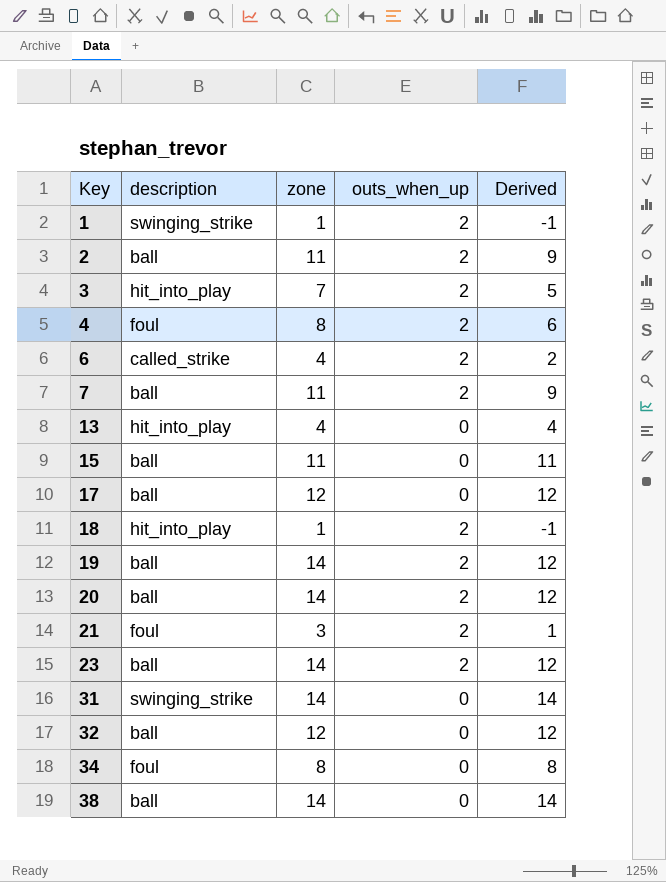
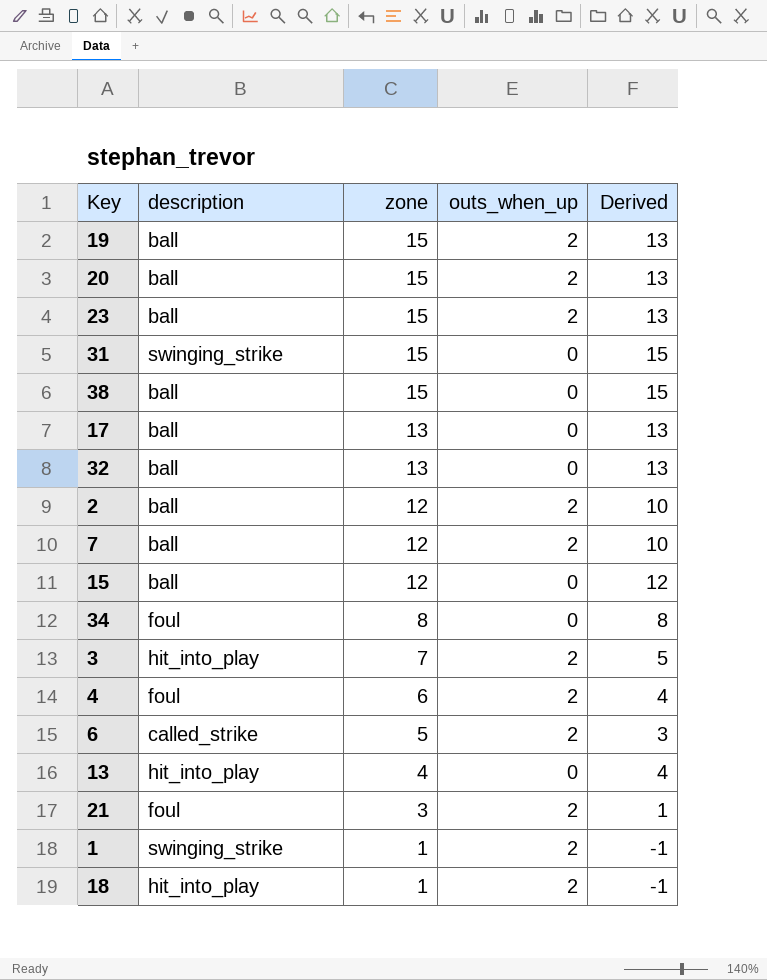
row order: Key ascending -> zone descending
19 | zone: 14 -> 15
19 | Derived: 12 -> 13
20 | zone: 14 -> 15
20 | Derived: 12 -> 13
23 | zone: 14 -> 15
23 | Derived: 12 -> 13
31 | zone: 14 -> 15
31 | Derived: 14 -> 15
38 | zone: 14 -> 15
38 | Derived: 14 -> 15
17 | zone: 12 -> 13
17 | Derived: 12 -> 13
32 | zone: 12 -> 13
32 | Derived: 12 -> 13
2 | zone: 11 -> 12
2 | Derived: 9 -> 10
7 | zone: 11 -> 12
7 | Derived: 9 -> 10
15 | zone: 11 -> 12
15 | Derived: 11 -> 12
4 | zone: 8 -> 6
4 | Derived: 6 -> 4
6 | zone: 4 -> 5
6 | Derived: 2 -> 3

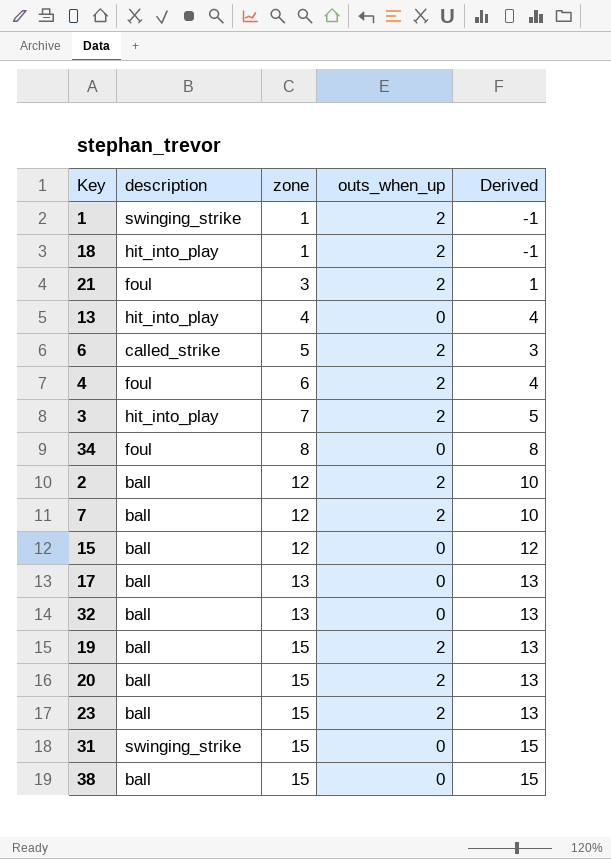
row order: zone descending -> zone ascending

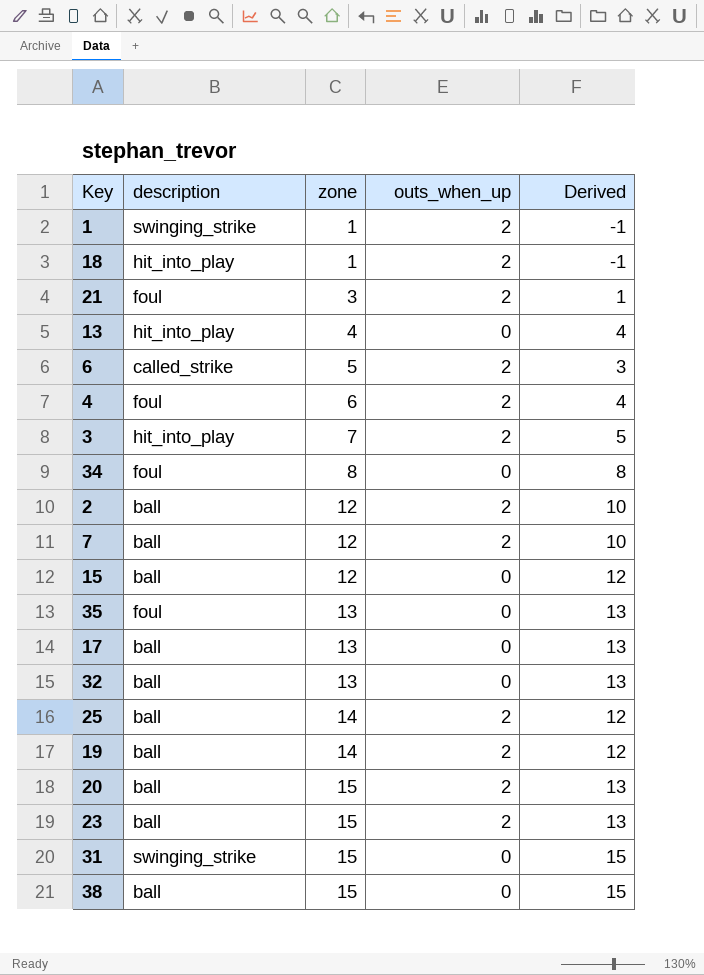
row 35: none -> foul | 13 | 0 | 13
row 25: none -> ball | 14 | 2 | 12
19 | zone: 15 -> 14
19 | Derived: 13 -> 12

